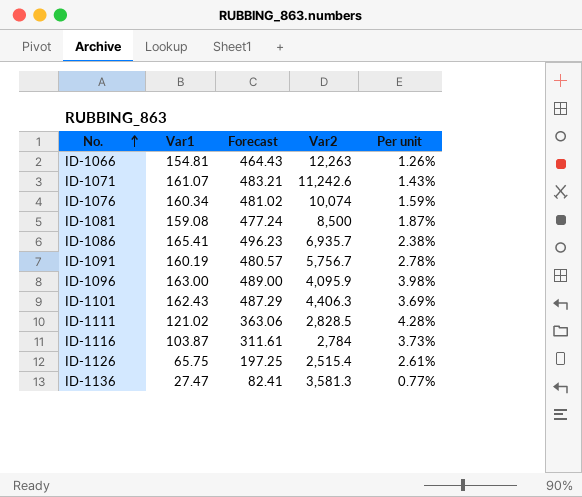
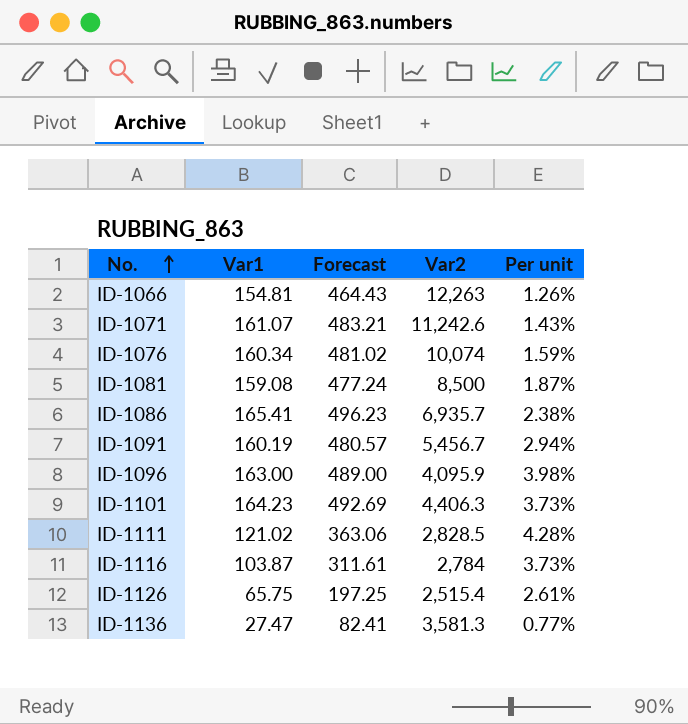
ID-1091 | Var2: 5,756.7 -> 5,456.7
ID-1091 | Per unit: 2.78% -> 2.94%
ID-1101 | Var1: 162.43 -> 164.23
ID-1101 | Forecast: 487.29 -> 492.69
ID-1101 | Per unit: 3.69% -> 3.73%

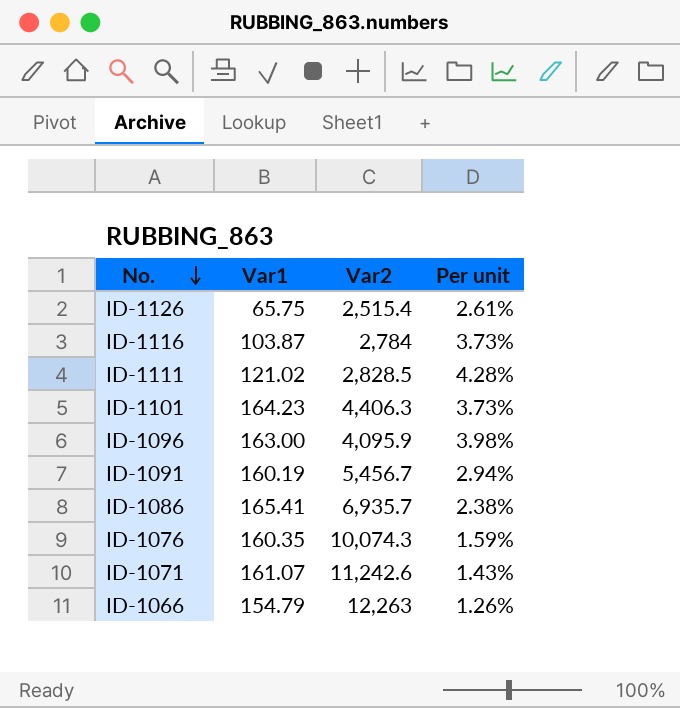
row order: No. ascending -> No. descending
column Forecast | formula: [Var1] * 3 -> none
row ID-1081: 159.08 | 477.24 | 8,500 | 1.87% -> none
row ID-1136: 27.47 | 82.41 | 3,581.3 | 0.77% -> none
ID-1076 | Var1: 160.34 -> 160.35
ID-1076 | Var2: 10,074 -> 10,074.3
ID-1066 | Var1: 154.81 -> 154.79

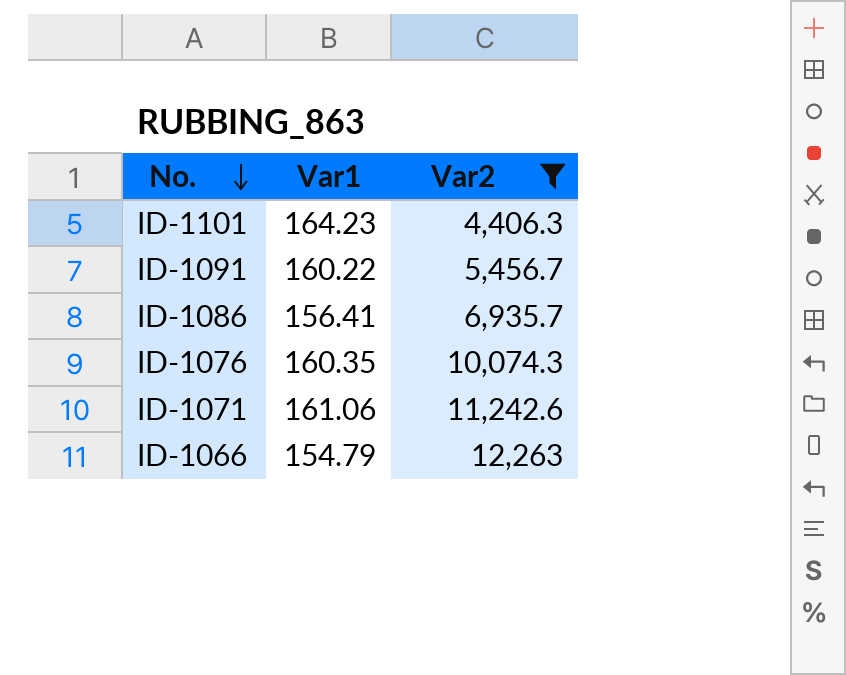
filter: none -> Var2 >= 4,406.3
column Per unit | formula: [Var1] / [Var2] -> none
ID-1091 | Var1: 160.19 -> 160.22
ID-1086 | Var1: 165.41 -> 156.41
ID-1071 | Var1: 161.07 -> 161.06

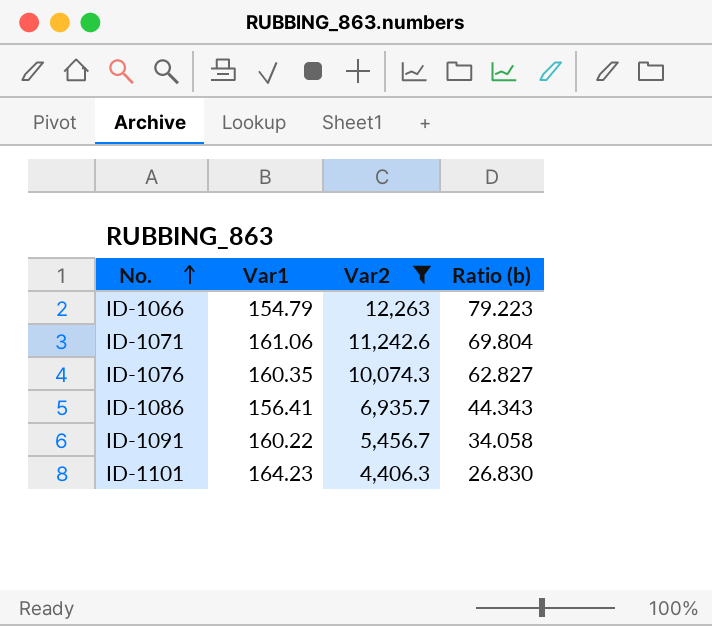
row order: No. descending -> No. ascending
column Ratio (b) | formula: none -> [Var2] / [Var1]

